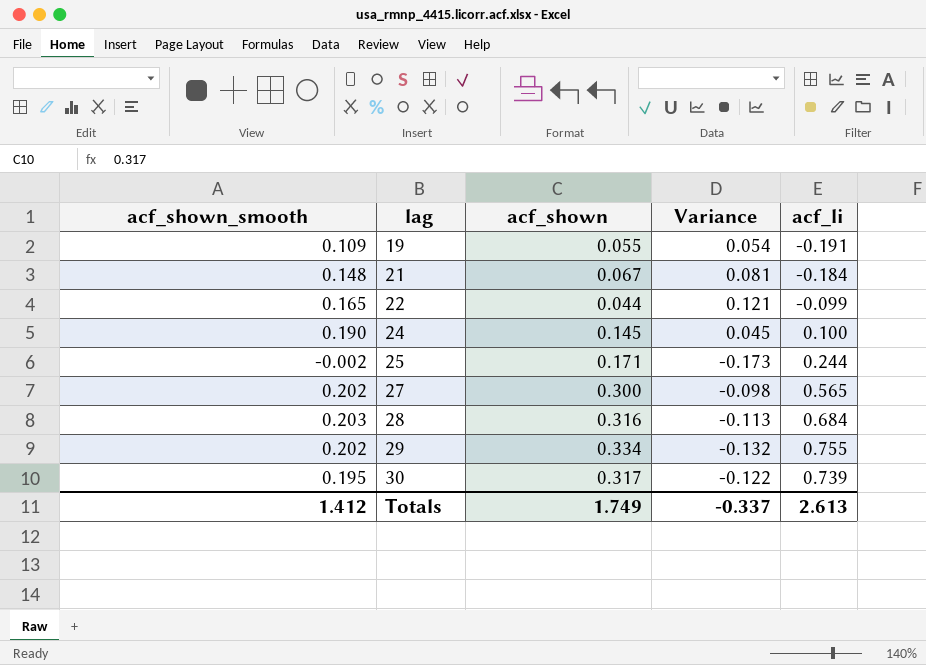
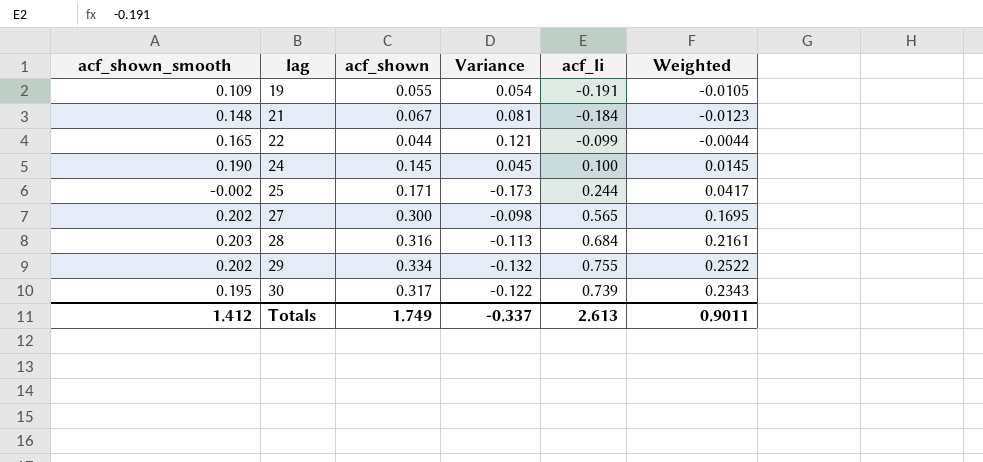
column Weighted | formula: none -> [acf_shown] * [acf_li]

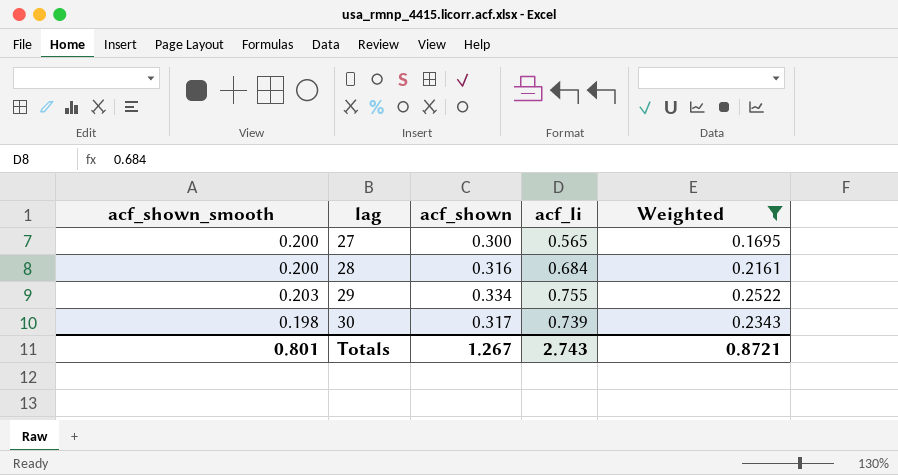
filter: none -> Weighted >= 0.1695
column Variance | formula: [acf_shown_smooth] - [acf_shown] -> none
27 | acf_shown_smooth: 0.202 -> 0.200
28 | acf_shown_smooth: 0.203 -> 0.200
29 | acf_shown_smooth: 0.202 -> 0.203
30 | acf_shown_smooth: 0.195 -> 0.198
Totals | acf_shown_smooth: 1.412 -> 0.801
Totals | acf_shown: 1.749 -> 1.267
Totals | acf_li: 2.613 -> 2.743
Totals | Weighted: 0.9011 -> 0.8721

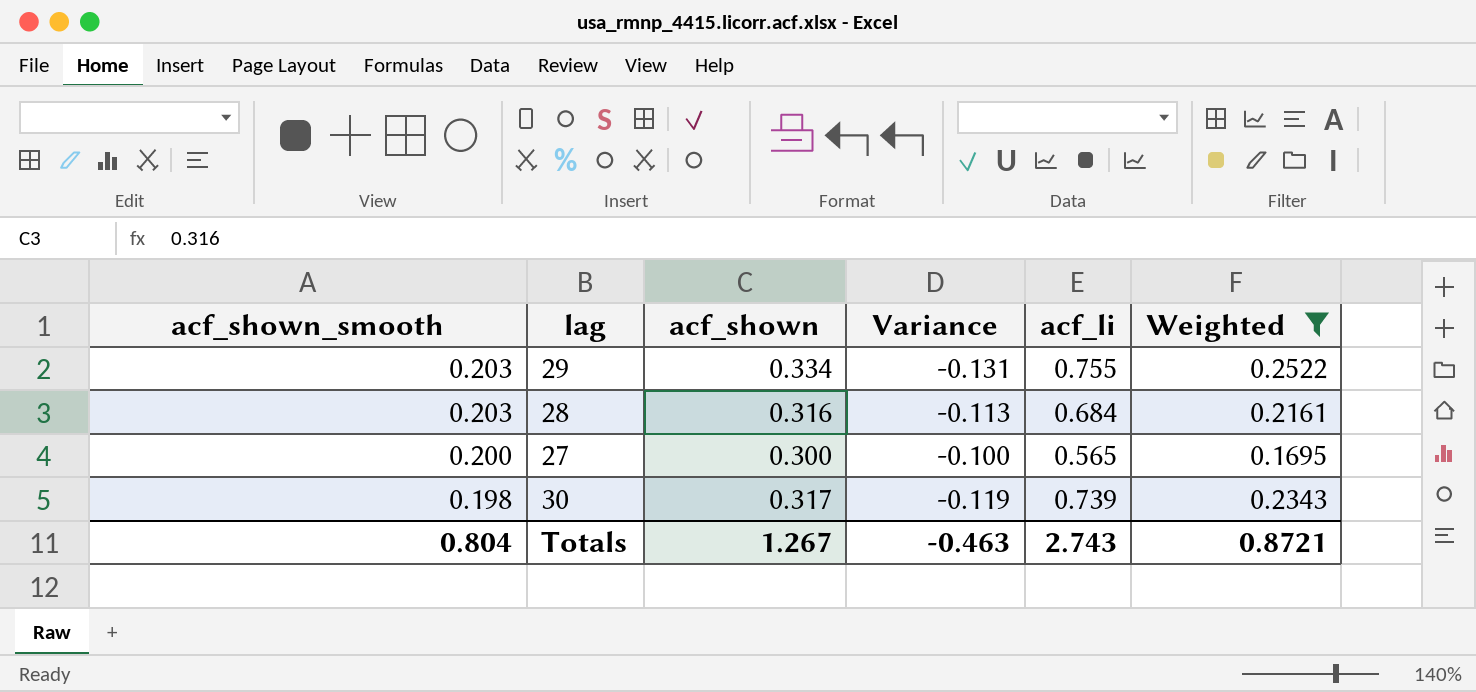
row order: lag ascending -> acf_shown_smooth descending
column Variance | formula: none -> [acf_shown_smooth] - [acf_shown]
28 | acf_shown_smooth: 0.200 -> 0.203
Totals | acf_shown_smooth: 0.801 -> 0.804

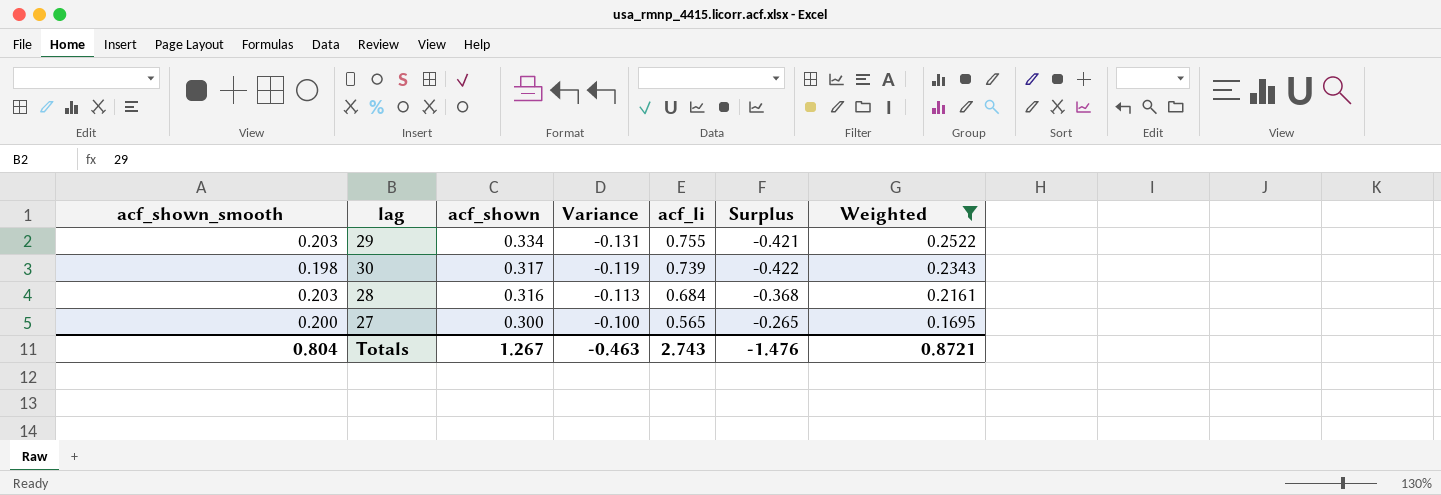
row order: acf_shown_smooth descending -> acf_shown descending
column Surplus | formula: none -> [acf_shown] - [acf_li]

